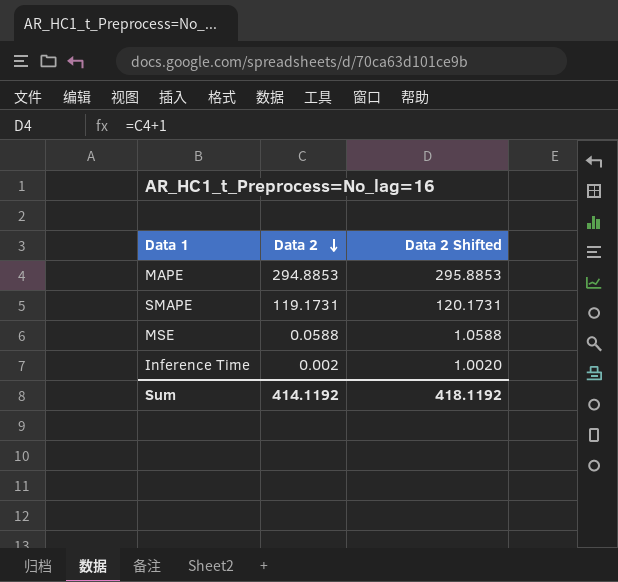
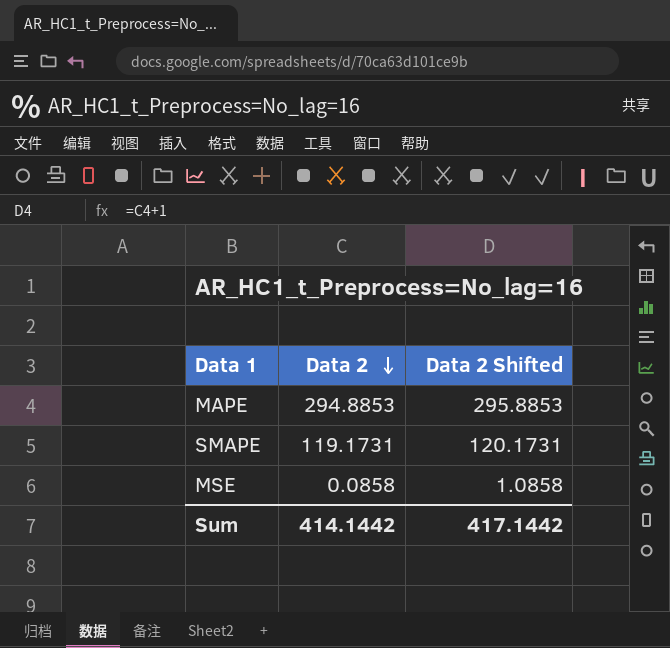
row Inference Time: 0.002 | 1.0020 -> none
MSE | Data 2: 0.0588 -> 0.0858
MSE | Data 2 Shifted: 1.0588 -> 1.0858
Sum | Data 2: 414.1192 -> 414.1442
Sum | Data 2 Shifted: 418.1192 -> 417.1442

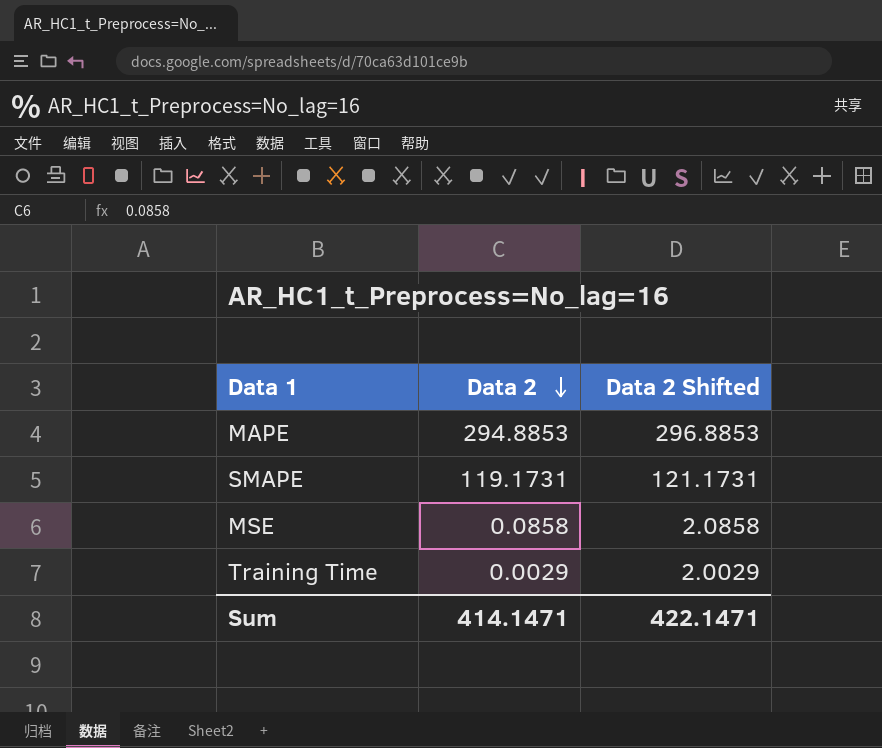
column Data 2 Shifted | formula: [Data 2] + 1 -> [Data 2] + 2
row Training Time: none -> 0.0029 | 2.0029
Sum | Data 2: 414.1442 -> 414.1471
Sum | Data 2 Shifted: 417.1442 -> 422.1471

